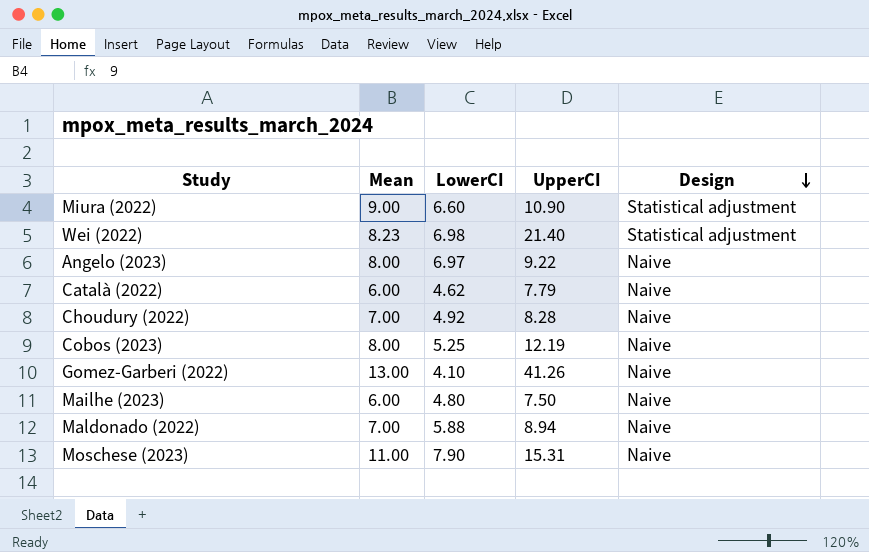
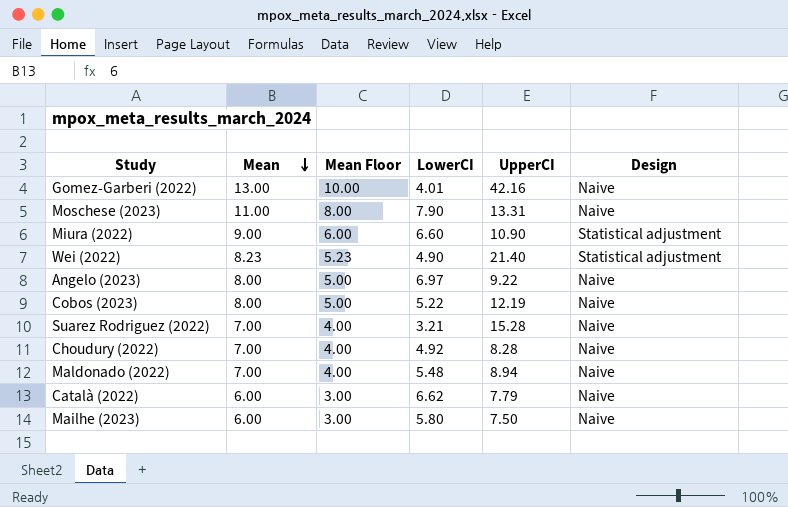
row order: Design descending -> Mean descending
column Mean Floor | formula: none -> [Mean] - 3
Gomez-Garberi (2022) | LowerCI: 4.10 -> 4.01
Gomez-Garberi (2022) | UpperCI: 41.26 -> 42.16
Moschese (2023) | UpperCI: 15.31 -> 13.31
Wei (2022) | LowerCI: 6.98 -> 4.90
Cobos (2023) | LowerCI: 5.25 -> 5.22
row Suarez Rodriguez (2022): none -> 7.00 | 4.00 | 3.21 | 15.28 | Naive
Maldonado (2022) | LowerCI: 5.88 -> 5.48
Català (2022) | LowerCI: 4.62 -> 6.62
Mailhe (2023) | LowerCI: 4.80 -> 5.80

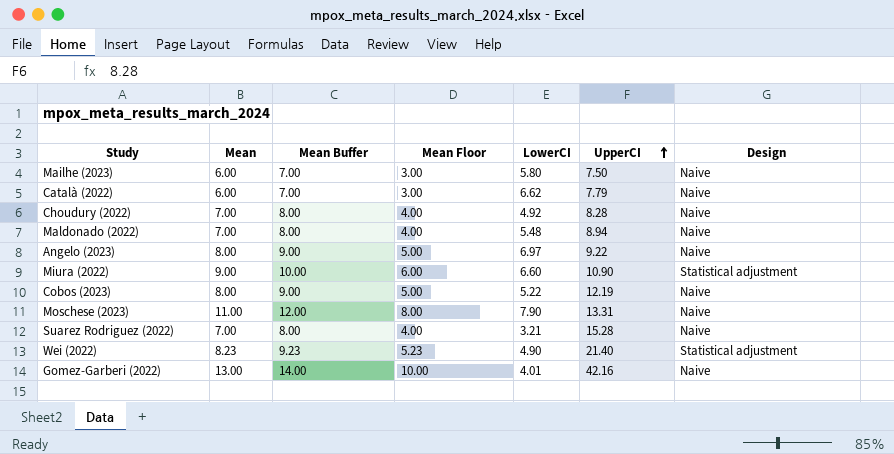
row order: Mean descending -> UpperCI ascending
column Mean Buffer | formula: none -> [Mean] + 1

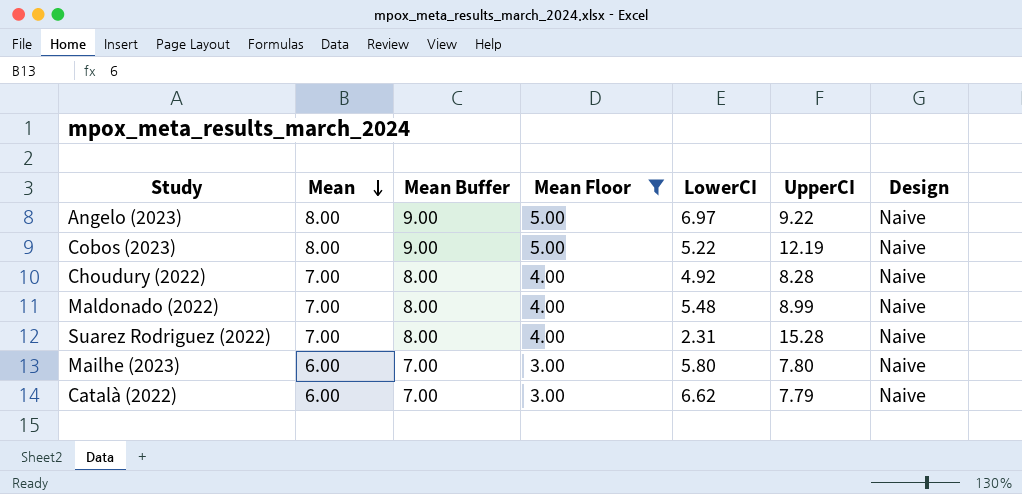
filter: none -> Mean Floor <= 5.00
row order: UpperCI ascending -> Mean descending
Maldonado (2022) | UpperCI: 8.94 -> 8.99
Suarez Rodriguez (2022) | LowerCI: 3.21 -> 2.31
Mailhe (2023) | UpperCI: 7.50 -> 7.80

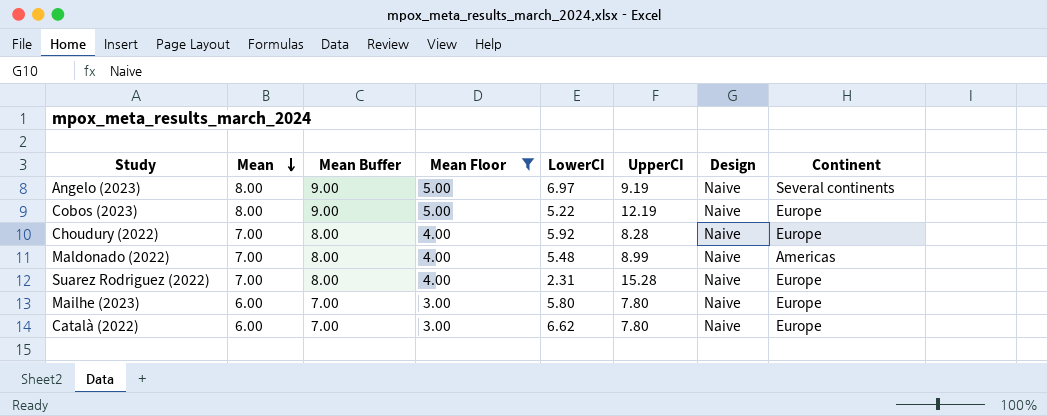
column Continent | position: none -> 8
Angelo (2023) | UpperCI: 9.22 -> 9.19
Choudury (2022) | LowerCI: 4.92 -> 5.92
Català (2022) | UpperCI: 7.79 -> 7.80

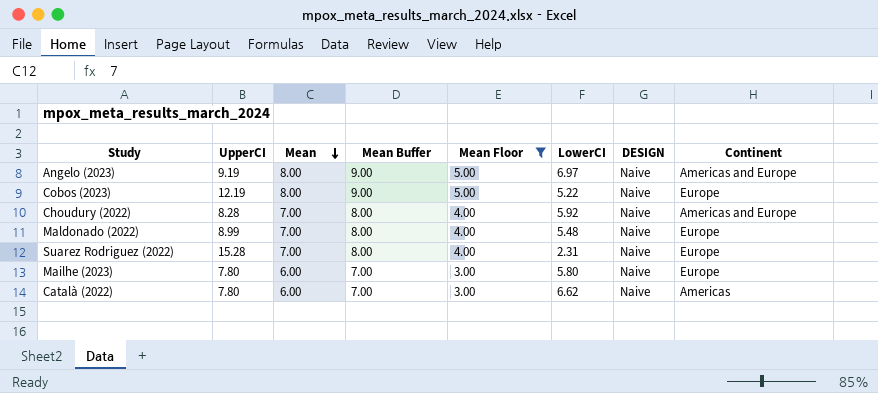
column UpperCI | position: 6 -> 2
column name: Design -> DESIGN
Angelo (2023) | Continent: Several continents -> Americas and Europe
Choudury (2022) | Continent: Europe -> Americas and Europe
Maldonado (2022) | Continent: Americas -> Europe
Català (2022) | Continent: Europe -> Americas

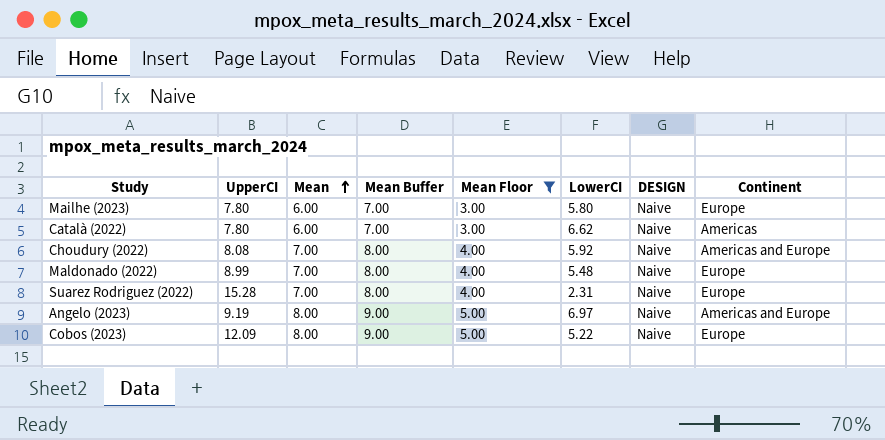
row order: Mean descending -> Mean ascending
Choudury (2022) | UpperCI: 8.28 -> 8.08
Cobos (2023) | UpperCI: 12.19 -> 12.09

